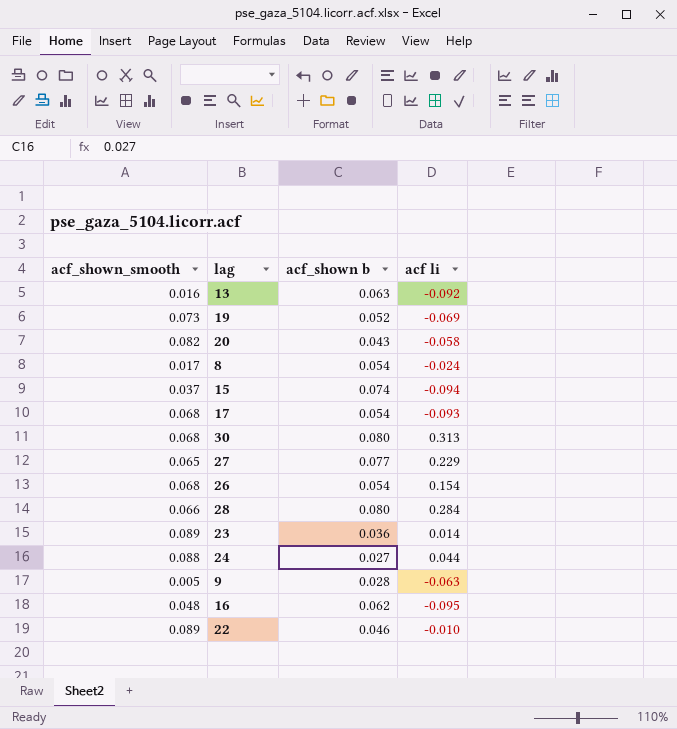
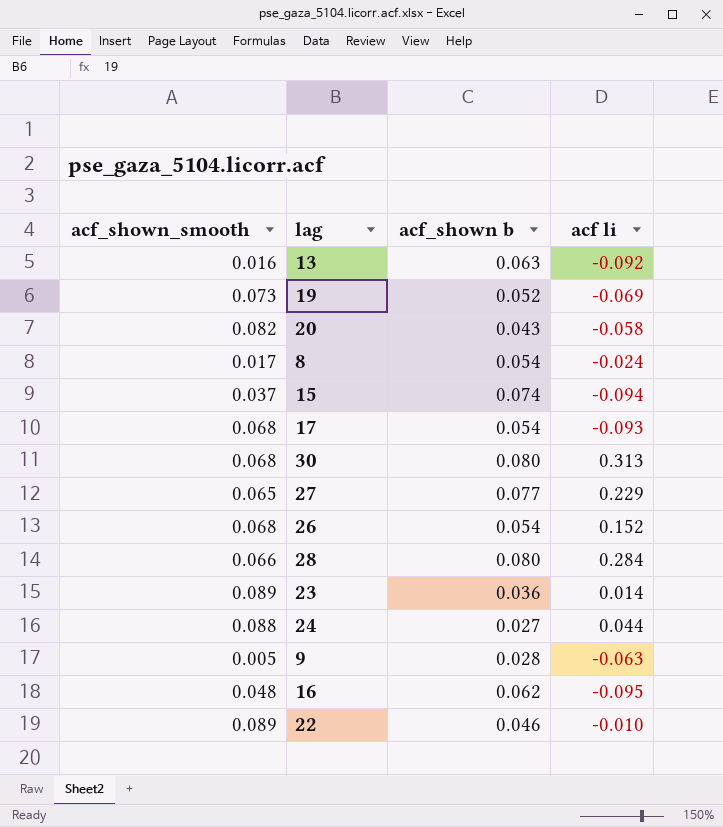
26 | acf li: 0.154 -> 0.152

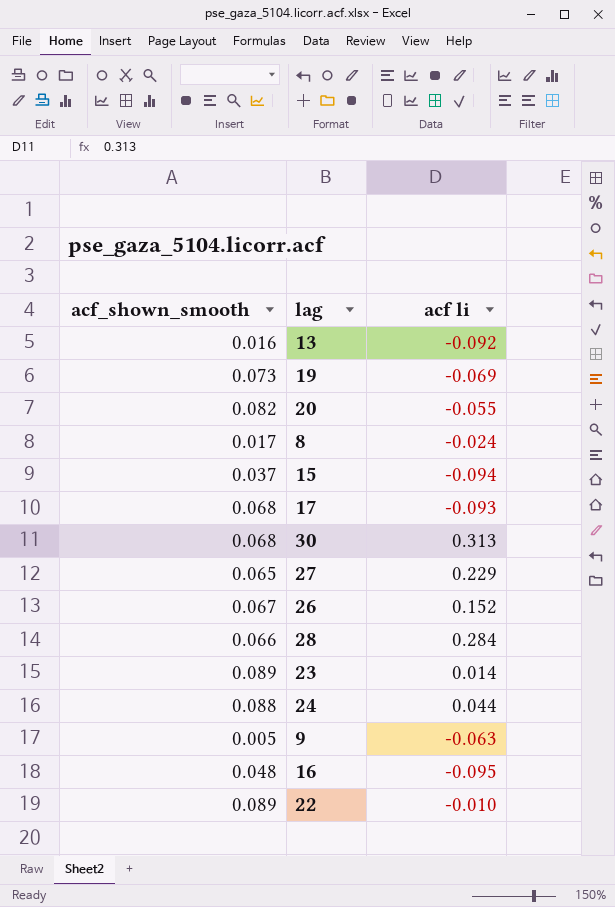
column acf_shown b | position: 3 -> none
20 | acf li: -0.058 -> -0.055
26 | acf_shown_smooth: 0.068 -> 0.067

